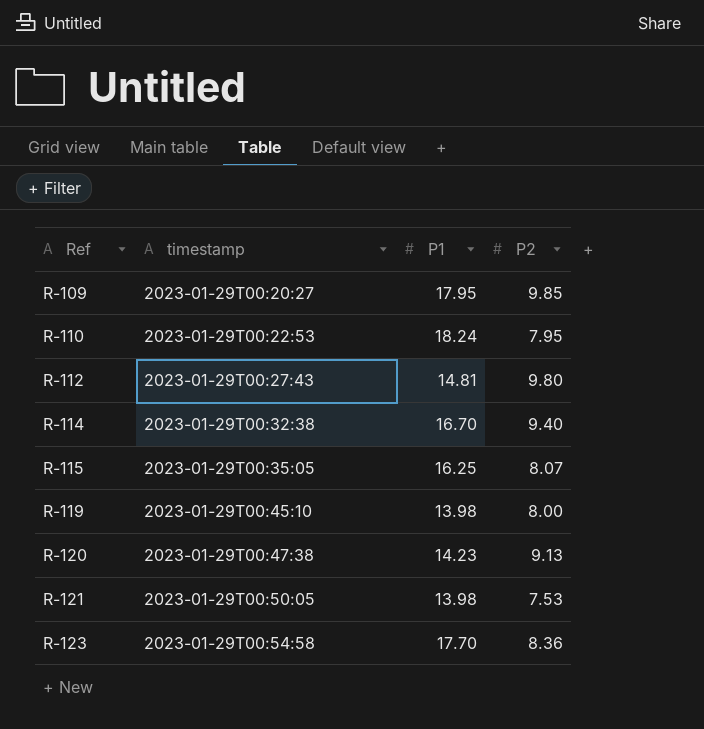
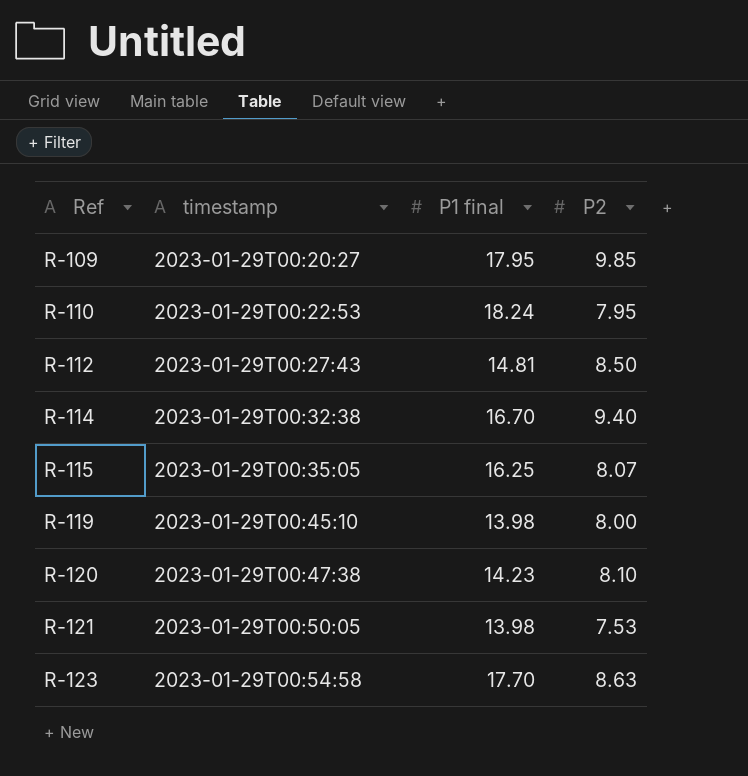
column name: P1 -> P1 final
R-112 | P2: 9.80 -> 8.50
R-120 | P2: 9.13 -> 8.10
R-123 | P2: 8.36 -> 8.63

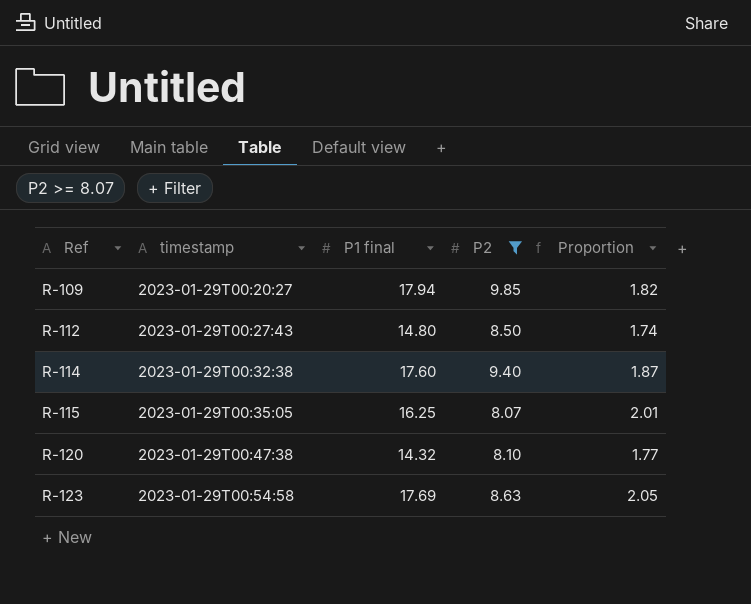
filter: none -> P2 >= 8.07
column Proportion | formula: none -> [P1 final] / [P2]
R-109 | P1 final: 17.95 -> 17.94
R-112 | P1 final: 14.81 -> 14.80
R-114 | P1 final: 16.70 -> 17.60
R-120 | P1 final: 14.23 -> 14.32
R-123 | P1 final: 17.70 -> 17.69

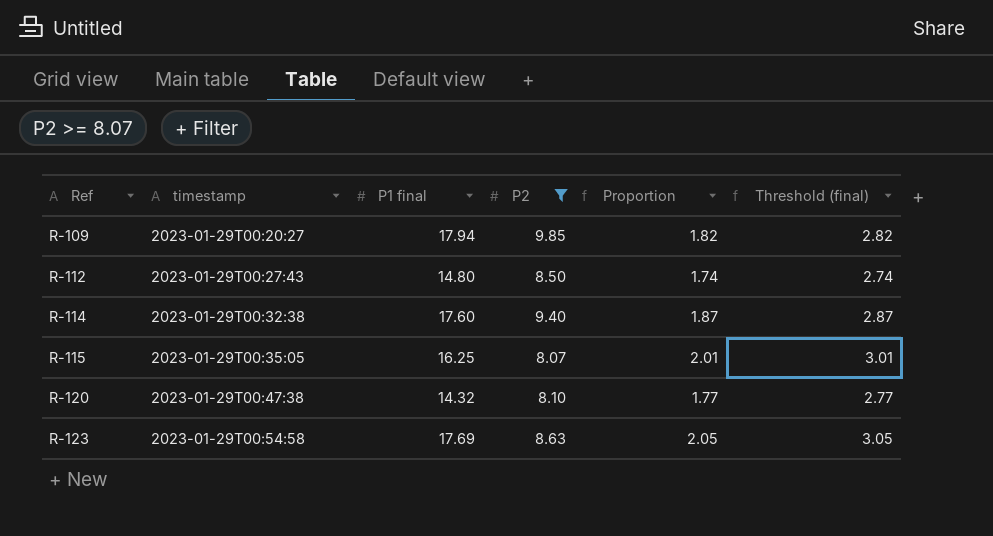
column Threshold (final) | formula: none -> [Proportion] + 1

